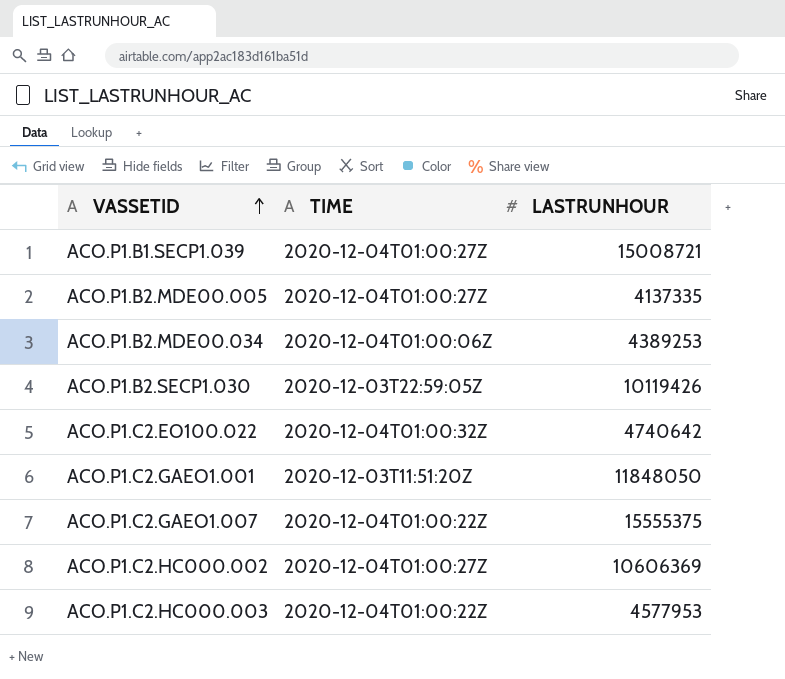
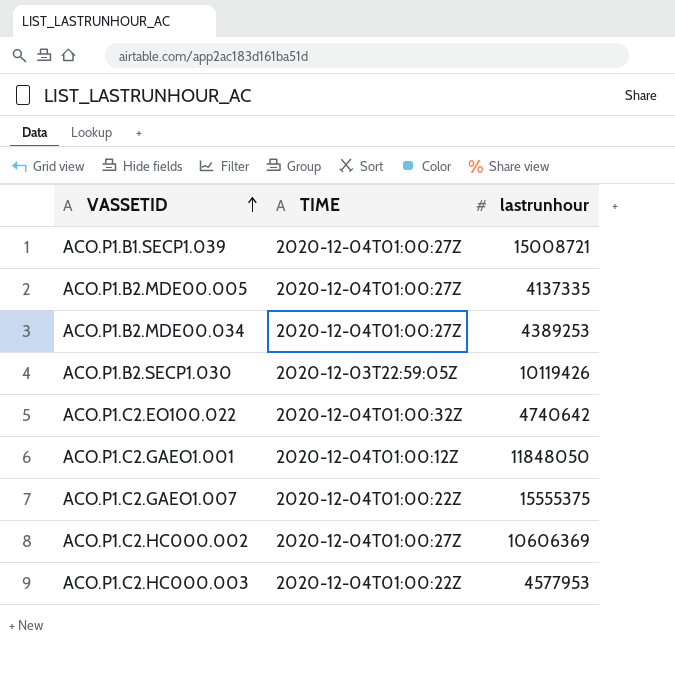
column name: LASTRUNHOUR -> lastrunhour
ACO.P1.B2.MDE00.034 | TIME: 2020-12-04T01:00:06Z -> 2020-12-04T01:00:27Z
ACO.P1.C2.GAEO1.001 | TIME: 2020-12-03T11:51:20Z -> 2020-12-04T01:00:12Z

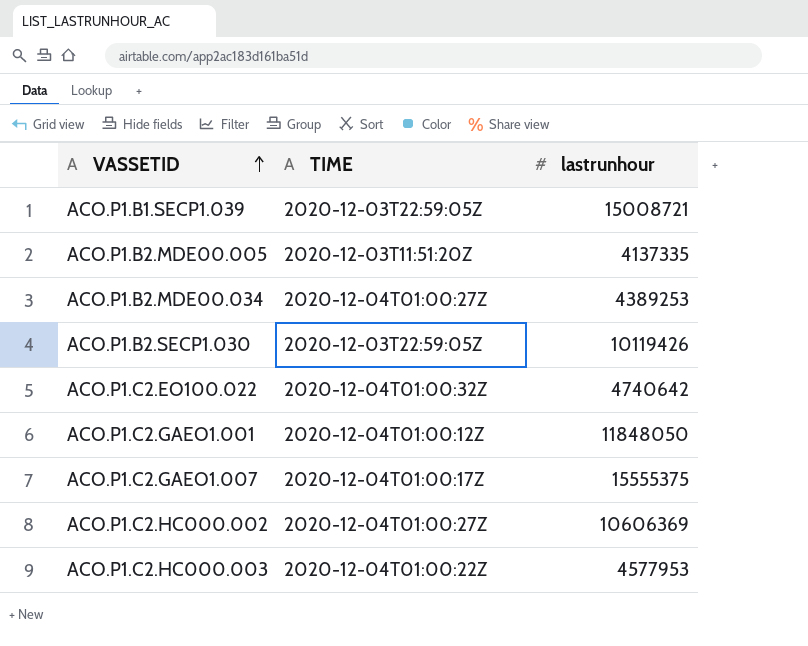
ACO.P1.B1.SECP1.039 | TIME: 2020-12-04T01:00:27Z -> 2020-12-03T22:59:05Z
ACO.P1.B2.MDE00.005 | TIME: 2020-12-04T01:00:27Z -> 2020-12-03T11:51:20Z
ACO.P1.C2.GAEO1.007 | TIME: 2020-12-04T01:00:22Z -> 2020-12-04T01:00:17Z

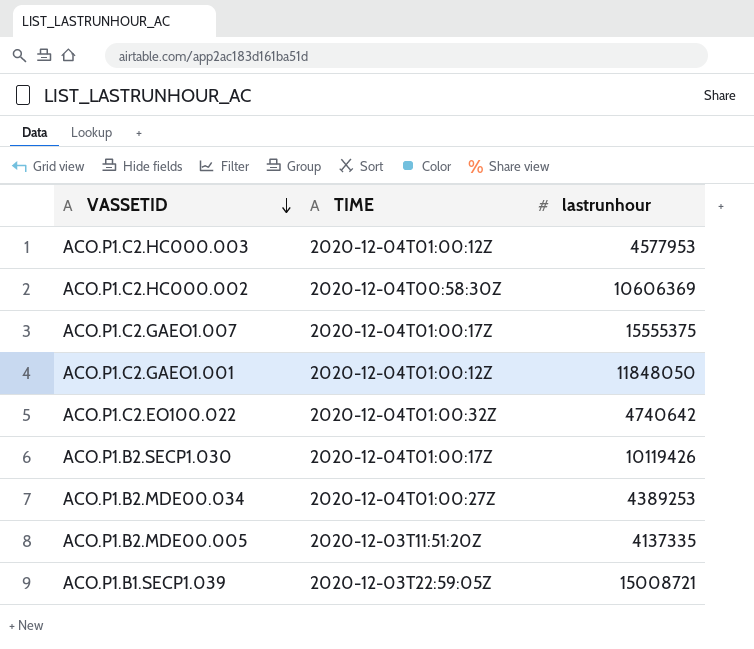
row order: VASSETID ascending -> VASSETID descending
ACO.P1.C2.HC000.003 | TIME: 2020-12-04T01:00:22Z -> 2020-12-04T01:00:12Z
ACO.P1.C2.HC000.002 | TIME: 2020-12-04T01:00:27Z -> 2020-12-04T00:58:30Z
ACO.P1.B2.SECP1.030 | TIME: 2020-12-03T22:59:05Z -> 2020-12-04T01:00:17Z

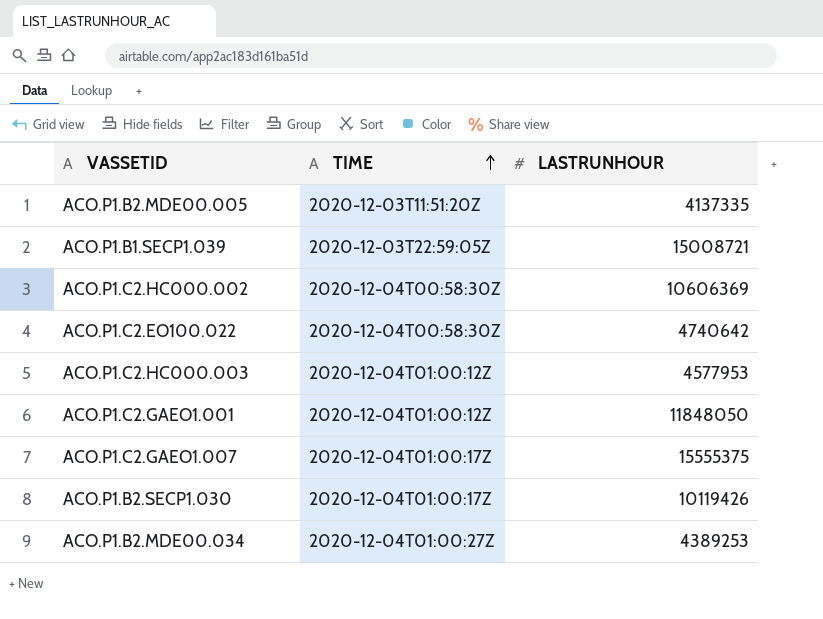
row order: VASSETID descending -> TIME ascending
column name: lastrunhour -> LASTRUNHOUR
ACO.P1.C2.EO100.022 | TIME: 2020-12-04T01:00:32Z -> 2020-12-04T00:58:30Z

